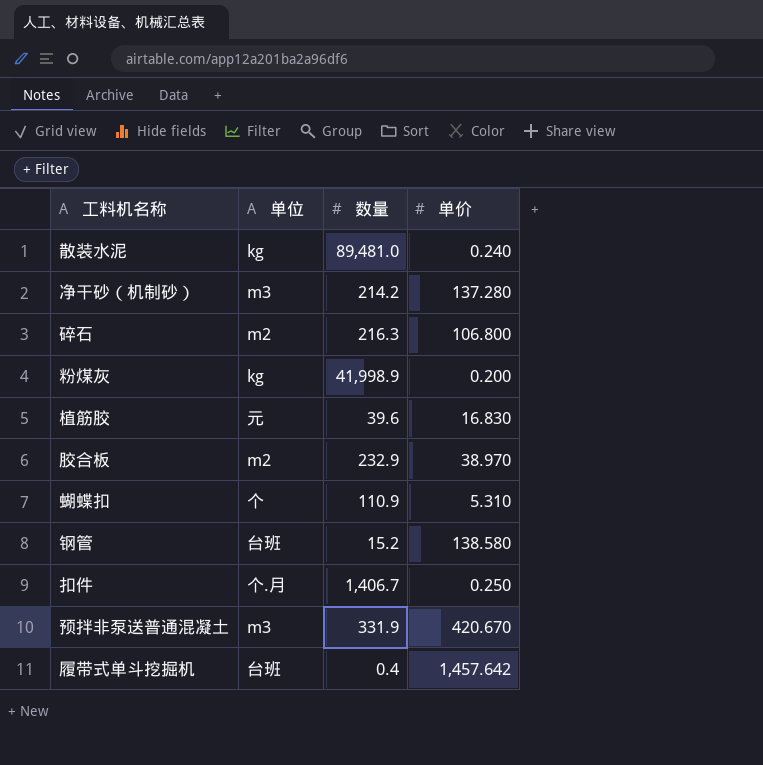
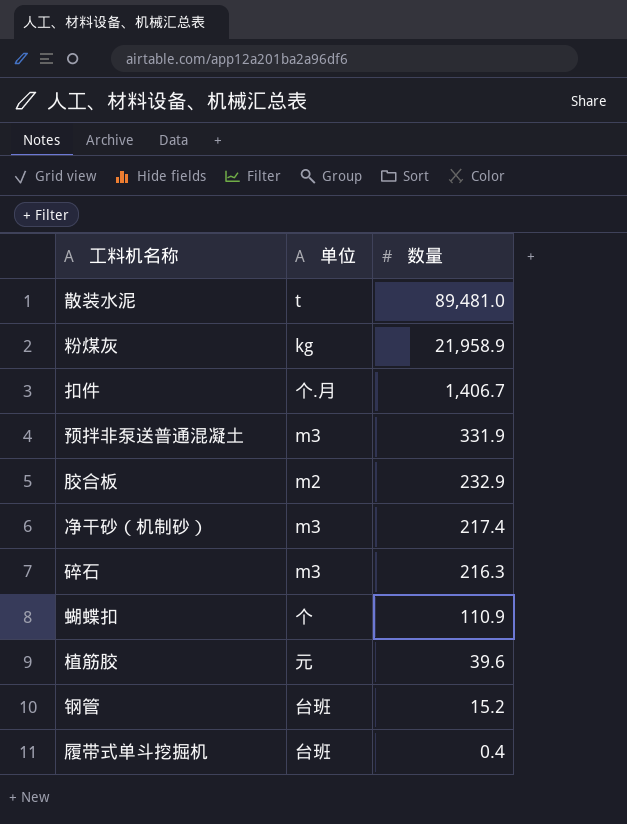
row order: none -> 数量 descending
column 单价 | position: 4 -> none
散装水泥 | 单位: kg -> t
粉煤灰 | 数量: 41,998.9 -> 21,958.9
净干砂（机制砂） | 数量: 214.2 -> 217.4
碎石 | 单位: m2 -> m3

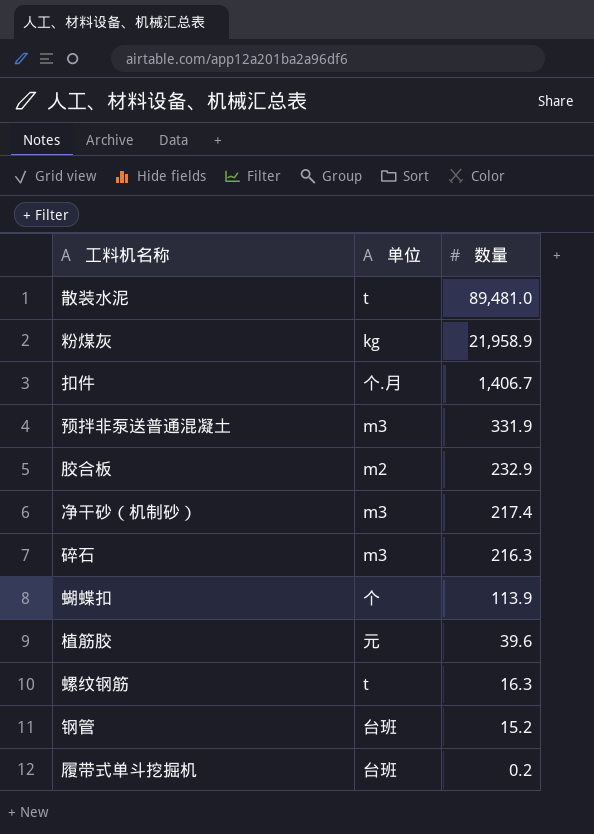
蝴蝶扣 | 数量: 110.9 -> 113.9
row 螺纹钢筋: none -> t | 16.3
履带式单斗挖掘机 | 数量: 0.4 -> 0.2

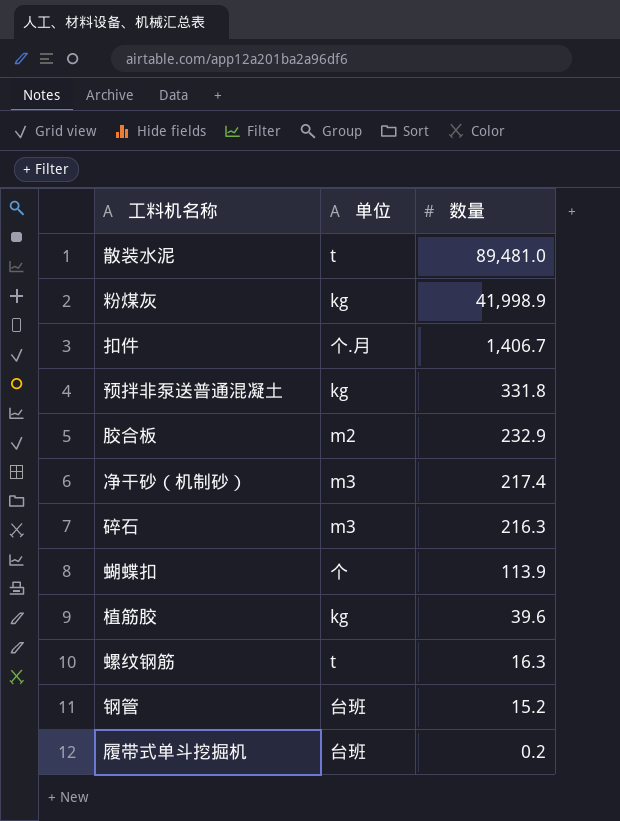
粉煤灰 | 数量: 21,958.9 -> 41,998.9
预拌非泵送普通混凝土 | 单位: m3 -> kg
预拌非泵送普通混凝土 | 数量: 331.9 -> 331.8
植筋胶 | 单位: 元 -> kg

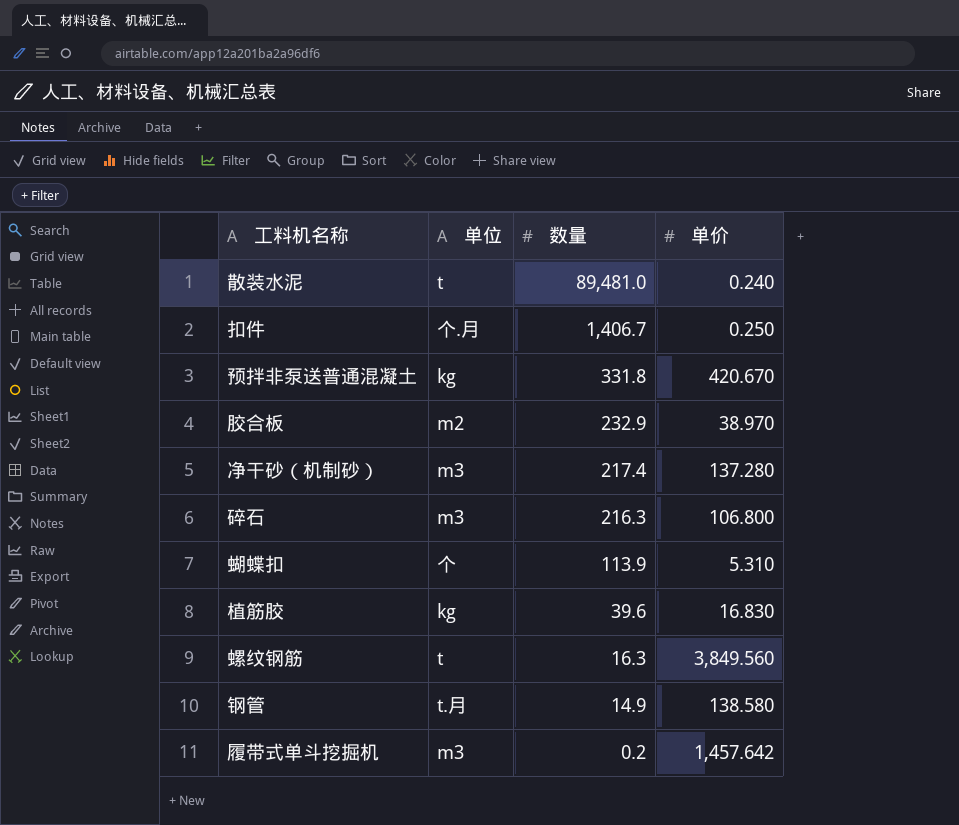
column 单价 | position: none -> 4
row 粉煤灰: kg | 41,998.9 -> none
钢管 | 单位: 台班 -> t.月
钢管 | 数量: 15.2 -> 14.9
履带式单斗挖掘机 | 单位: 台班 -> m3

